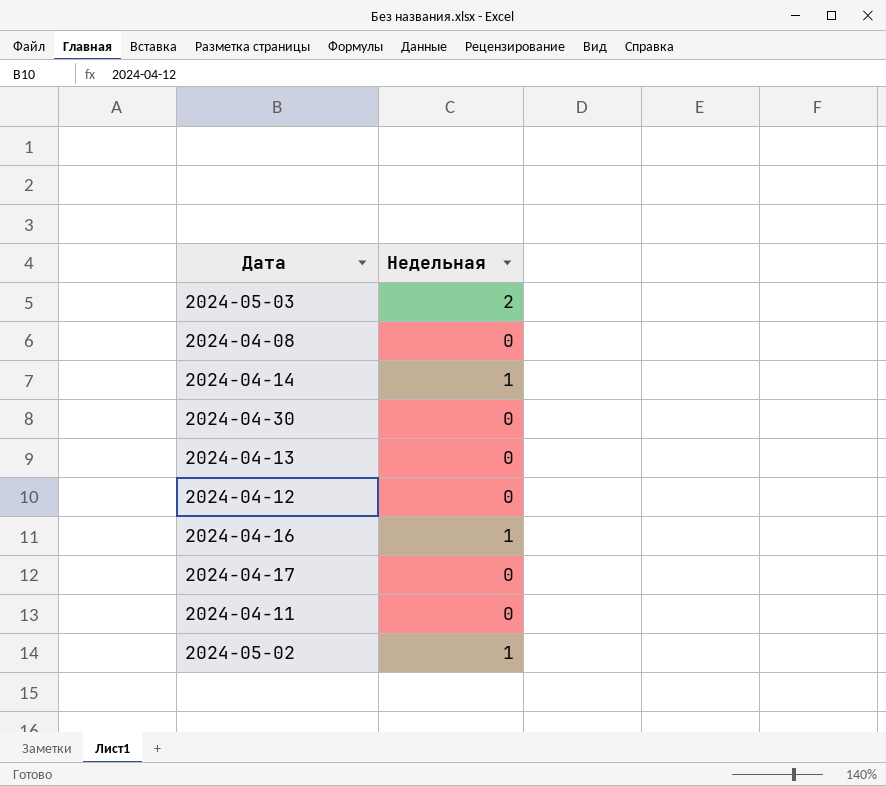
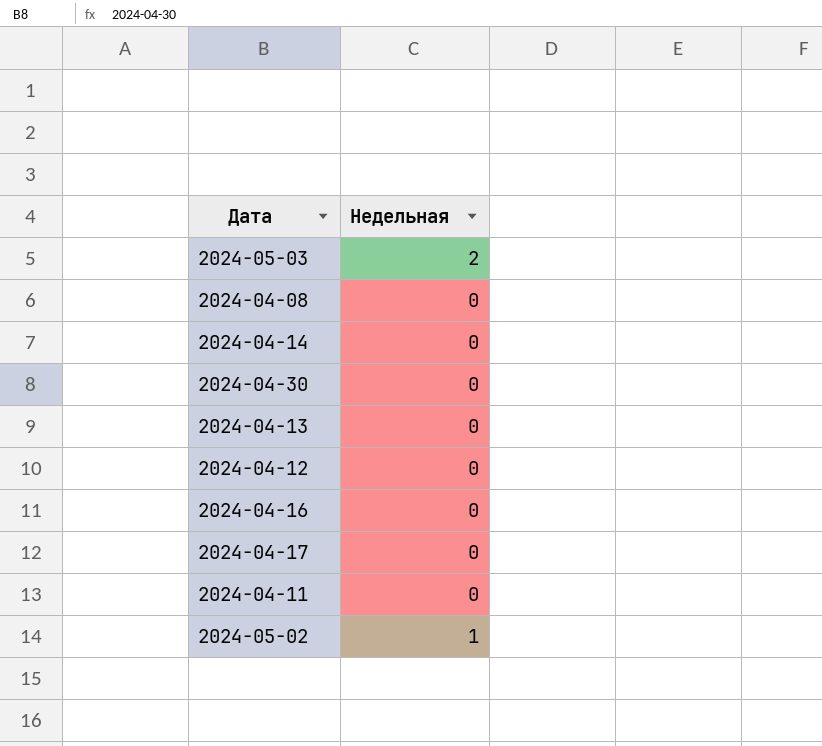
2024-04-14 | Недельная: 1 -> 0
2024-04-16 | Недельная: 1 -> 0

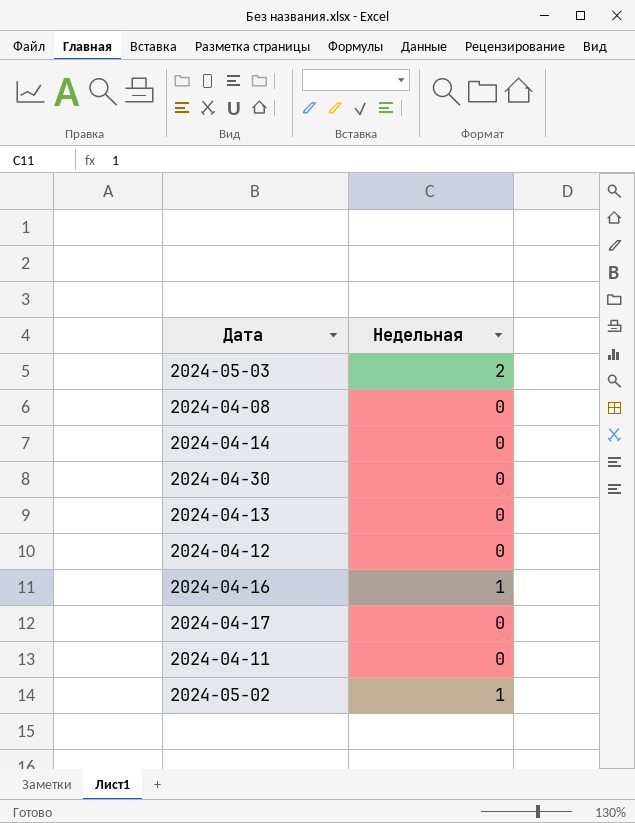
2024-04-16 | Недельная: 0 -> 1

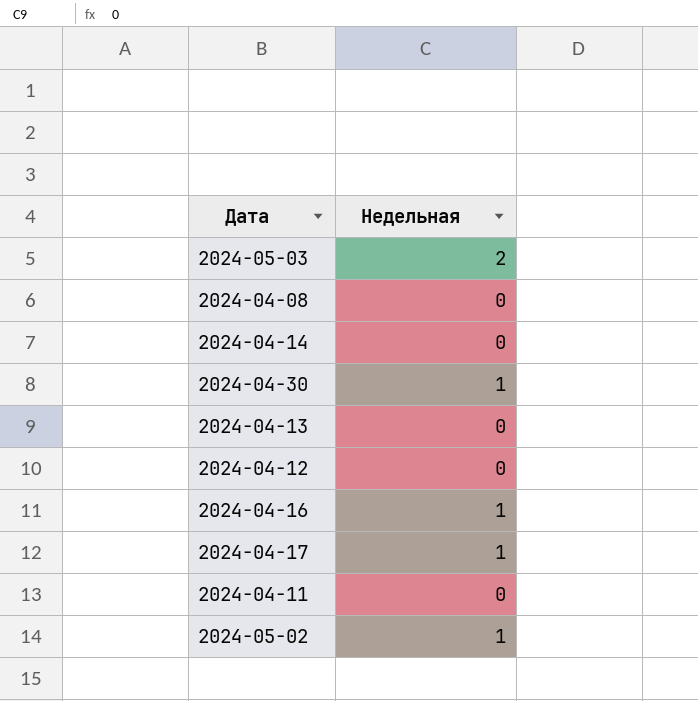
2024-04-30 | Недельная: 0 -> 1
2024-04-17 | Недельная: 0 -> 1

